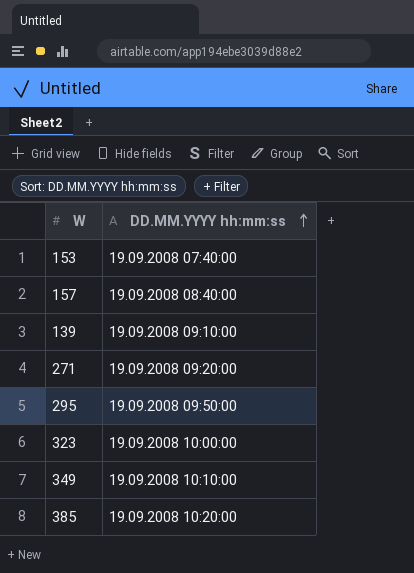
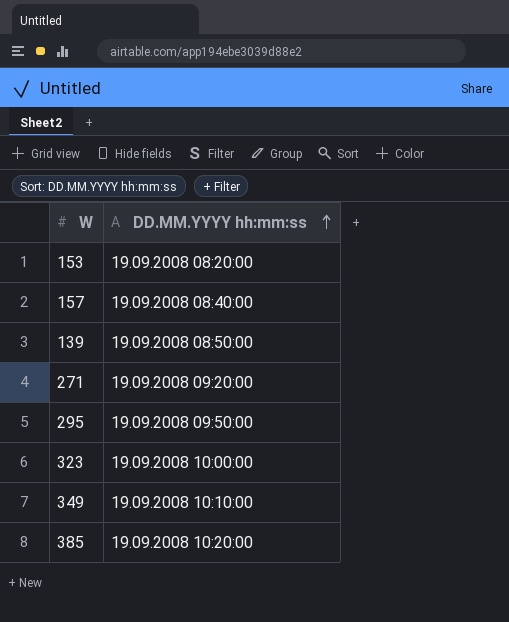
153 | DD.MM.YYYY hh:mm:ss: 19.09.2008 07:40:00 -> 19.09.2008 08:20:00
139 | DD.MM.YYYY hh:mm:ss: 19.09.2008 09:10:00 -> 19.09.2008 08:50:00

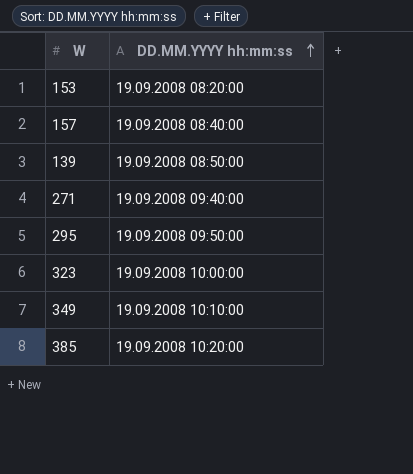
271 | DD.MM.YYYY hh:mm:ss: 19.09.2008 09:20:00 -> 19.09.2008 09:40:00

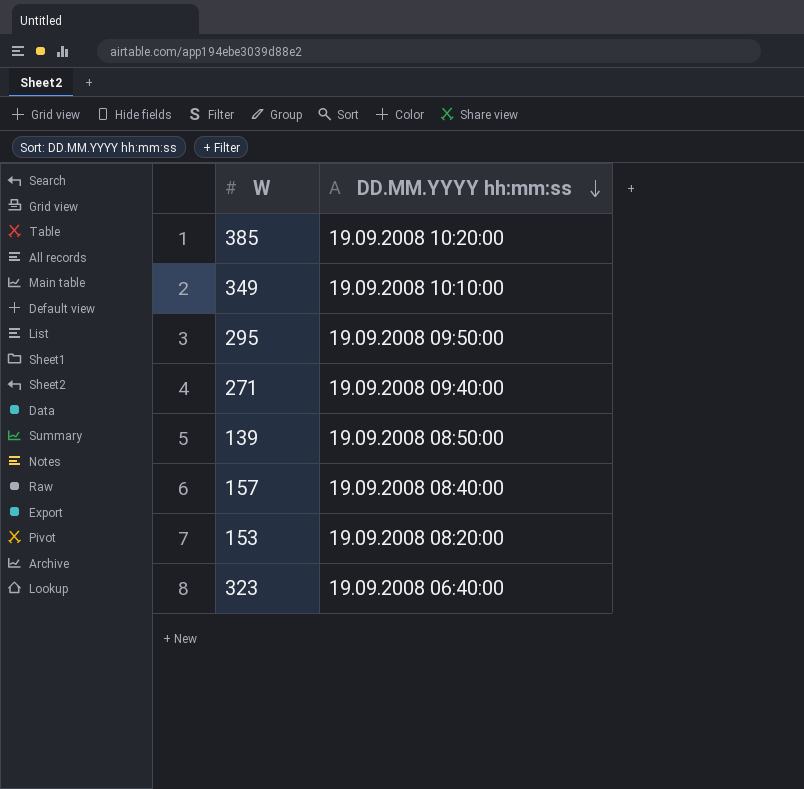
row order: DD.MM.YYYY hh:mm:ss ascending -> DD.MM.YYYY hh:mm:ss descending
323 | DD.MM.YYYY hh:mm:ss: 19.09.2008 10:00:00 -> 19.09.2008 06:40:00

